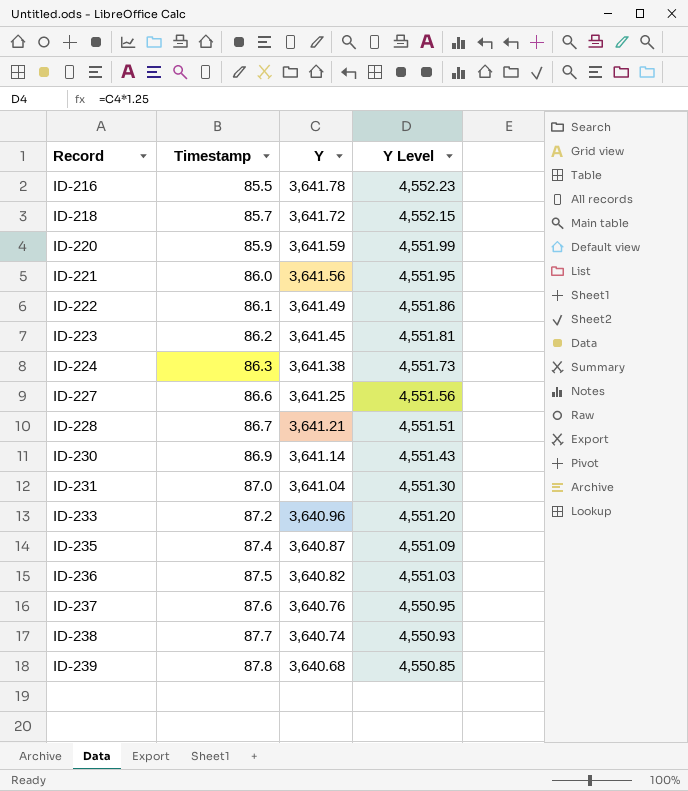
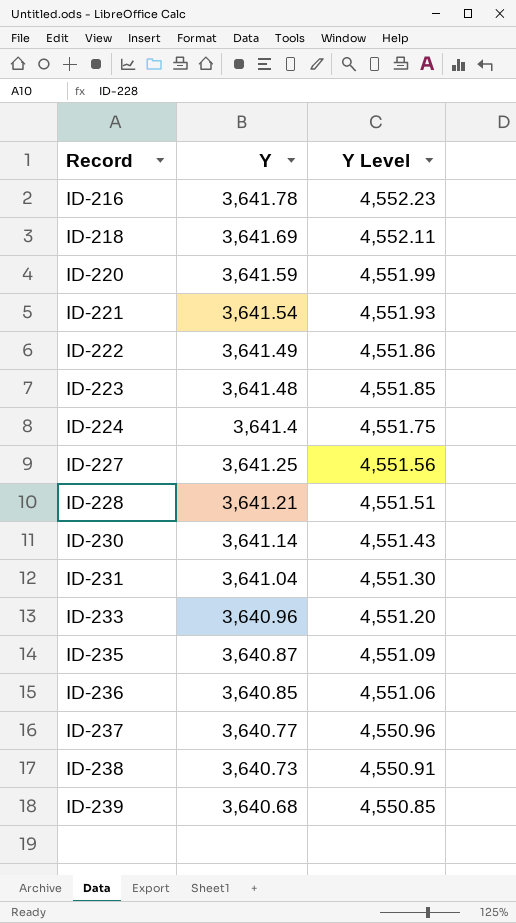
column Timestamp | position: 2 -> none
ID-218 | Y: 3,641.72 -> 3,641.69
ID-218 | Y Level: 4,552.15 -> 4,552.11
ID-221 | Y: 3,641.56 -> 3,641.54
ID-221 | Y Level: 4,551.95 -> 4,551.93
ID-223 | Y: 3,641.45 -> 3,641.48
ID-223 | Y Level: 4,551.81 -> 4,551.85
ID-224 | Y: 3,641.38 -> 3,641.4
ID-224 | Y Level: 4,551.73 -> 4,551.75
ID-236 | Y: 3,640.82 -> 3,640.85
ID-236 | Y Level: 4,551.03 -> 4,551.06
ID-237 | Y: 3,640.76 -> 3,640.77
ID-237 | Y Level: 4,550.95 -> 4,550.96
ID-238 | Y: 3,640.74 -> 3,640.73
ID-238 | Y Level: 4,550.93 -> 4,550.91

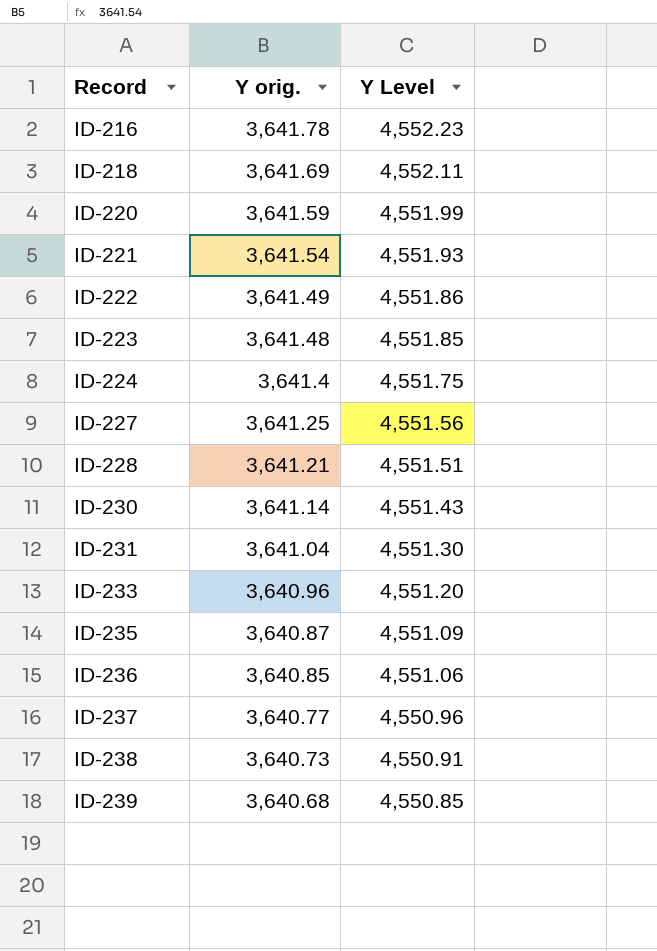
column name: Y -> Y orig.

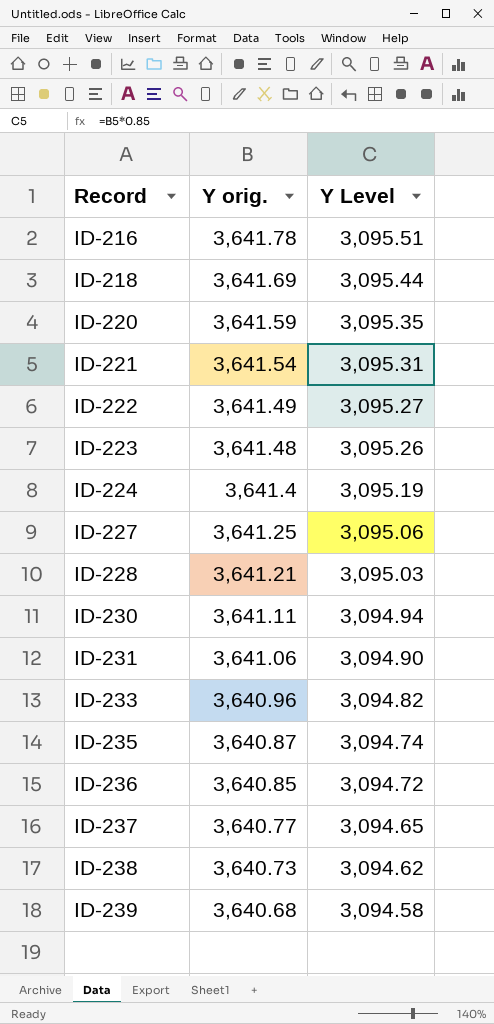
column Y Level | formula: [Y orig.] * 1.25 -> [Y orig.] * 0.85
ID-230 | Y orig.: 3,641.14 -> 3,641.11
ID-231 | Y orig.: 3,641.04 -> 3,641.06

